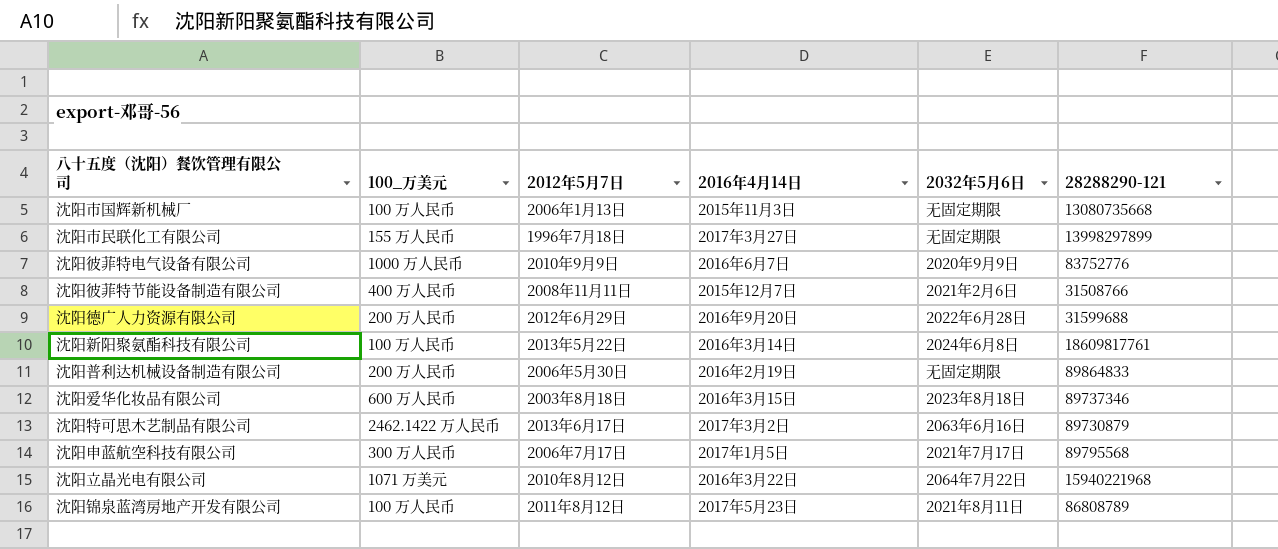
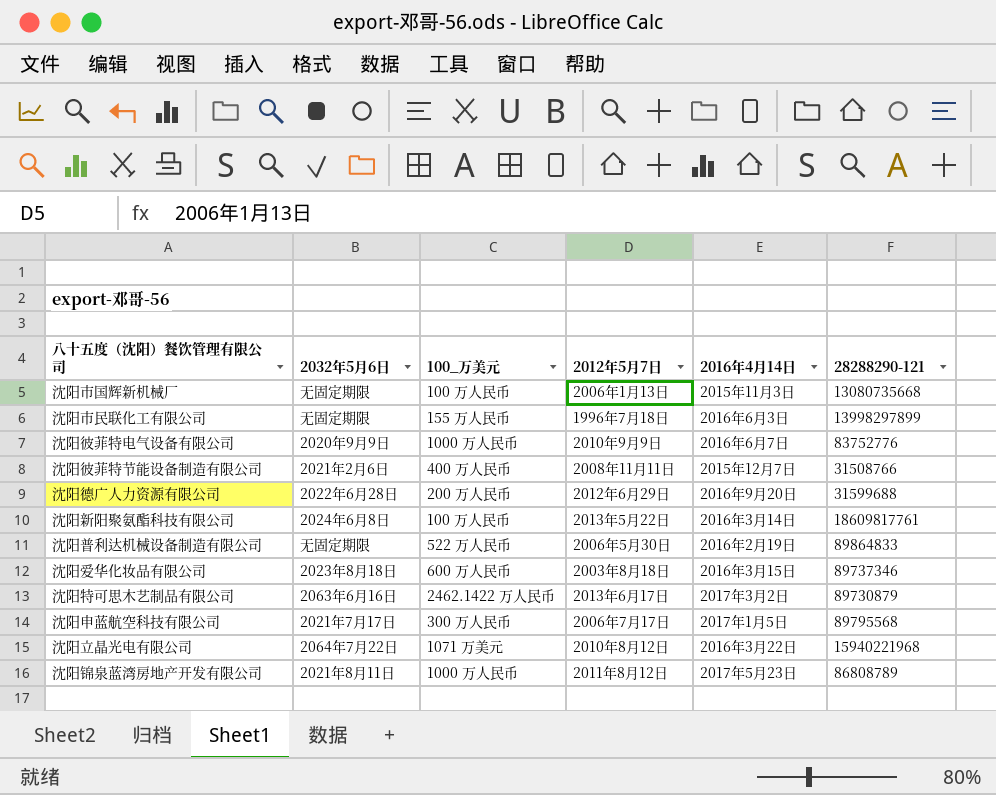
column 2032年5月6日 | position: 5 -> 2
沈阳市民联化工有限公司 | 2016年4月14日: 2017年3月27日 -> 2016年6月3日
沈阳普利达机械设备制造有限公司 | 100_万美元: 200 万人民币 -> 522 万人民币
沈阳锦泉蓝湾房地产开发有限公司 | 100_万美元: 100 万人民币 -> 1000 万人民币

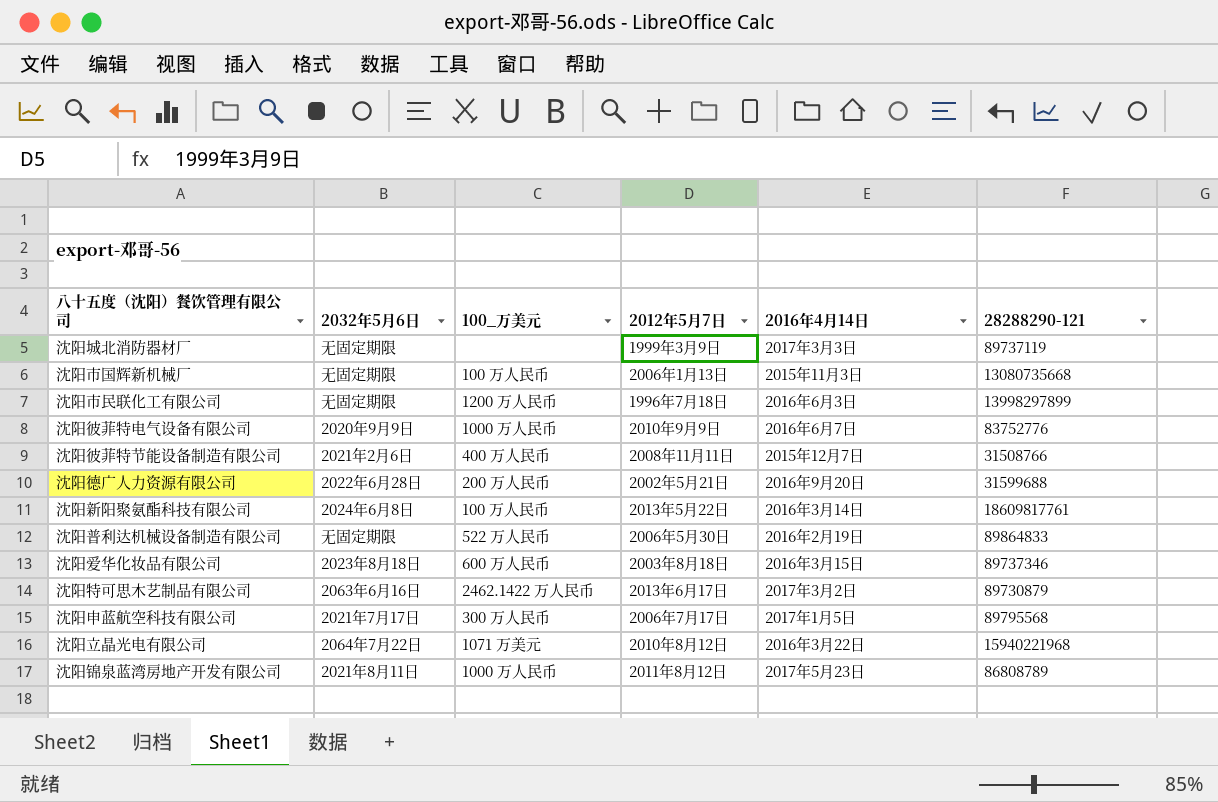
row 沈阳城北消防器材厂: none -> 无固定期限 | none | 1999年3月9日 | 2017年3月3日 | 89737119
沈阳市民联化工有限公司 | 100_万美元: 155 万人民币 -> 1200 万人民币
沈阳德广人力资源有限公司 | 2012年5月7日: 2012年6月29日 -> 2002年5月21日

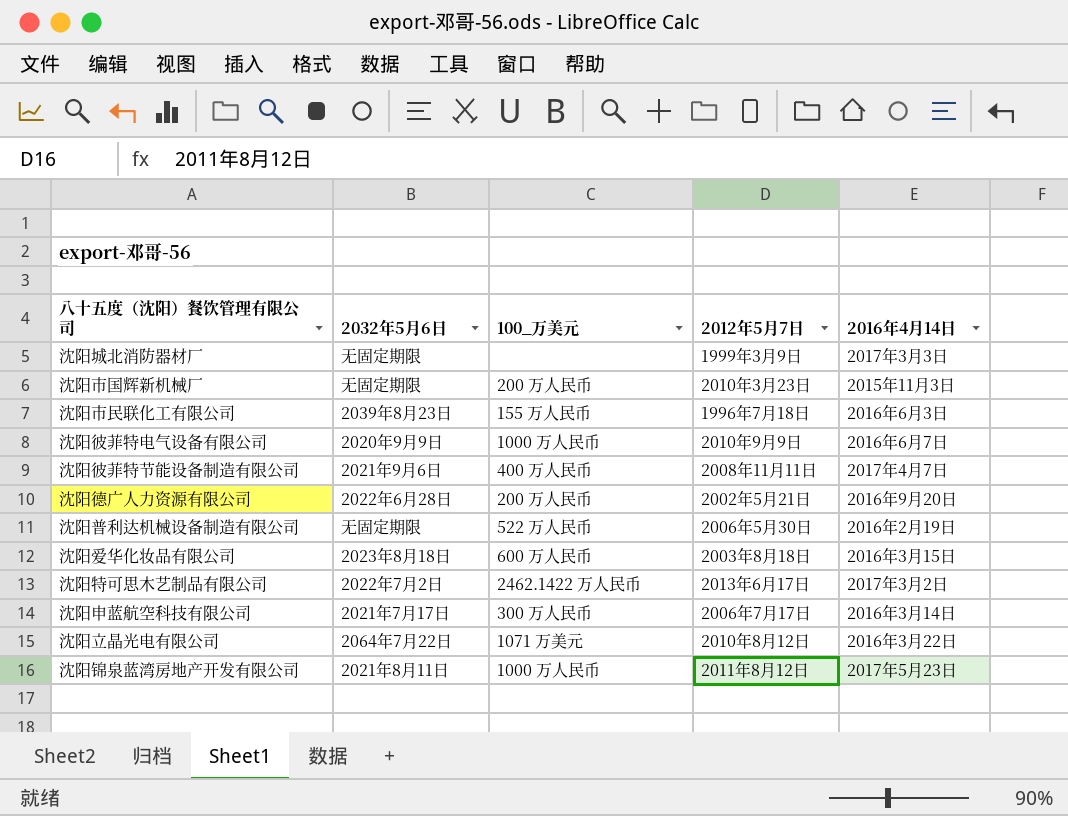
column 28288290-121 | position: 6 -> none
row 沈阳新阳聚氨酯科技有限公司: 2024年6月8日 | 100 万人民币 | 2013年5月22日 | 2016年3月14日 | 18609817761 -> none
沈阳市国辉新机械厂 | 100_万美元: 100 万人民币 -> 200 万人民币
沈阳市国辉新机械厂 | 2012年5月7日: 2006年1月13日 -> 2010年3月23日
沈阳市民联化工有限公司 | 2032年5月6日: 无固定期限 -> 2039年8月23日
沈阳市民联化工有限公司 | 100_万美元: 1200 万人民币 -> 155 万人民币
沈阳彼菲特节能设备制造有限公司 | 2032年5月6日: 2021年2月6日 -> 2021年9月6日
沈阳彼菲特节能设备制造有限公司 | 2016年4月14日: 2015年12月7日 -> 2017年4月7日
沈阳特可思木艺制品有限公司 | 2032年5月6日: 2063年6月16日 -> 2022年7月2日
沈阳申蓝航空科技有限公司 | 2016年4月14日: 2017年1月5日 -> 2016年3月14日

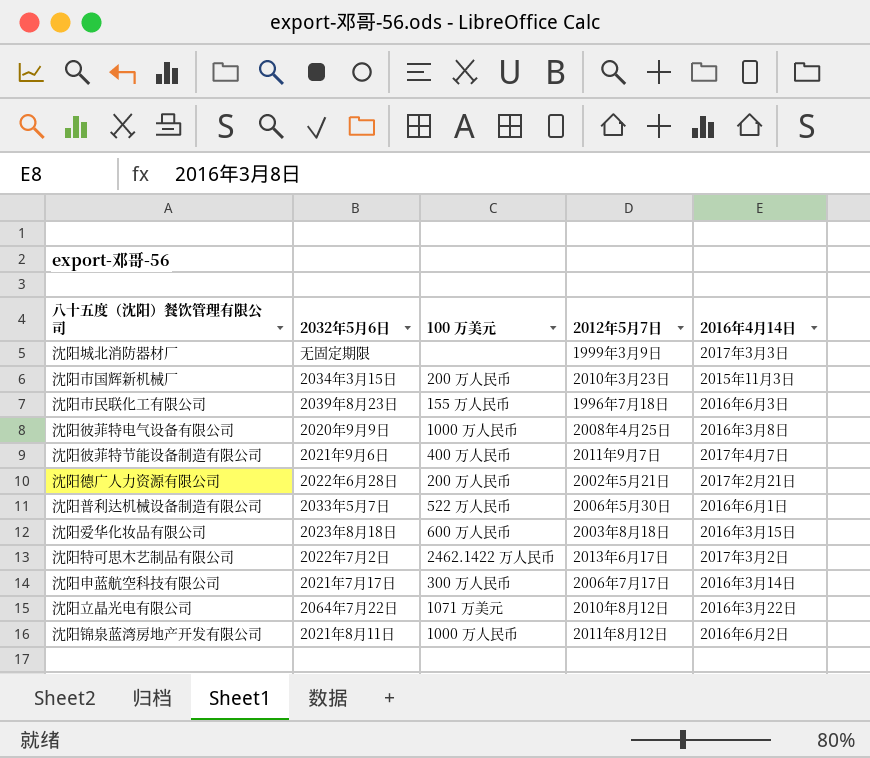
column name: 100_万美元 -> 100 万美元
沈阳市国辉新机械厂 | 2032年5月6日: 无固定期限 -> 2034年3月15日
沈阳彼菲特电气设备有限公司 | 2012年5月7日: 2010年9月9日 -> 2008年4月25日
沈阳彼菲特电气设备有限公司 | 2016年4月14日: 2016年6月7日 -> 2016年3月8日
沈阳彼菲特节能设备制造有限公司 | 2012年5月7日: 2008年11月11日 -> 2011年9月7日
沈阳德广人力资源有限公司 | 2016年4月14日: 2016年9月20日 -> 2017年2月21日
沈阳普利达机械设备制造有限公司 | 2032年5月6日: 无固定期限 -> 2033年5月7日
沈阳普利达机械设备制造有限公司 | 2016年4月14日: 2016年2月19日 -> 2016年6月1日
沈阳锦泉蓝湾房地产开发有限公司 | 2016年4月14日: 2017年5月23日 -> 2016年6月2日

